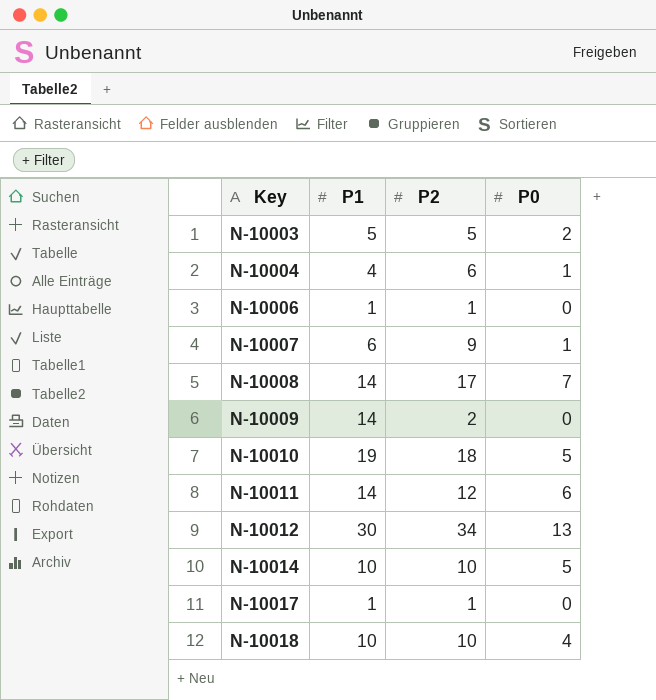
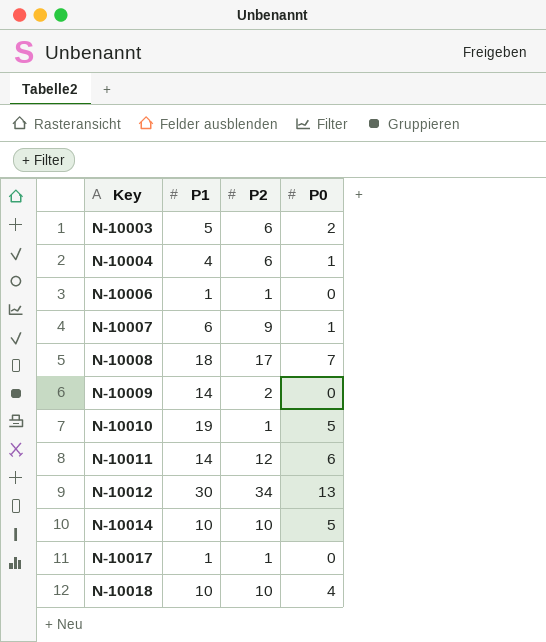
N-10003 | P2: 5 -> 6
N-10008 | P1: 14 -> 18
N-10010 | P2: 18 -> 1

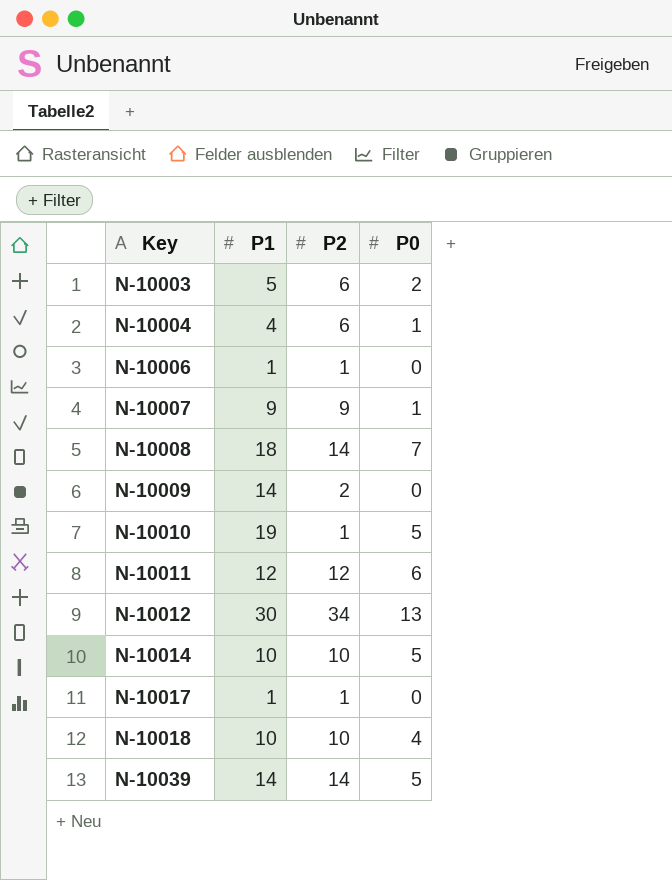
N-10007 | P1: 6 -> 9
N-10008 | P2: 17 -> 14
N-10011 | P1: 14 -> 12
row N-10039: none -> 14 | 14 | 5

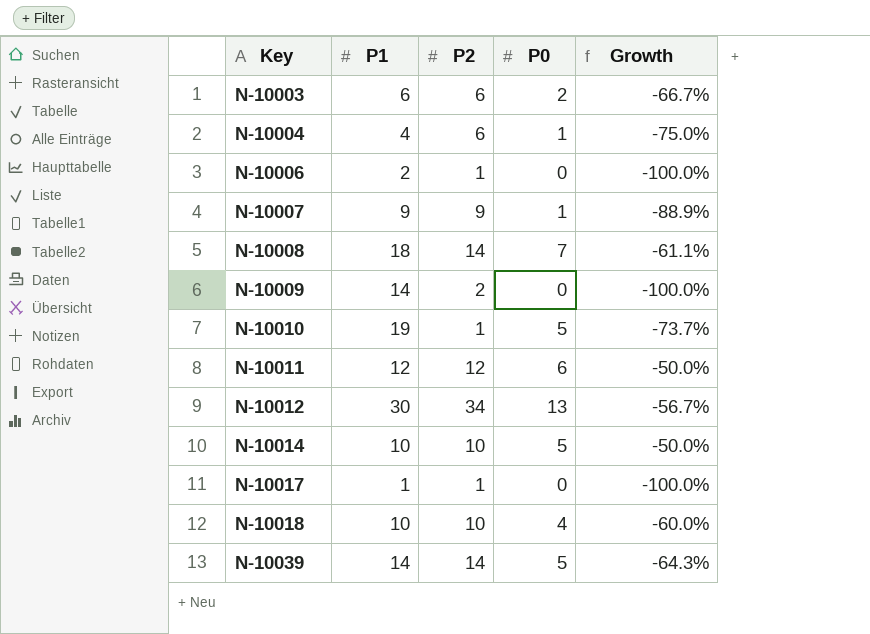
column Growth | formula: none -> ([P0] - [P1]) / [P1]
N-10003 | P1: 5 -> 6
N-10006 | P1: 1 -> 2

